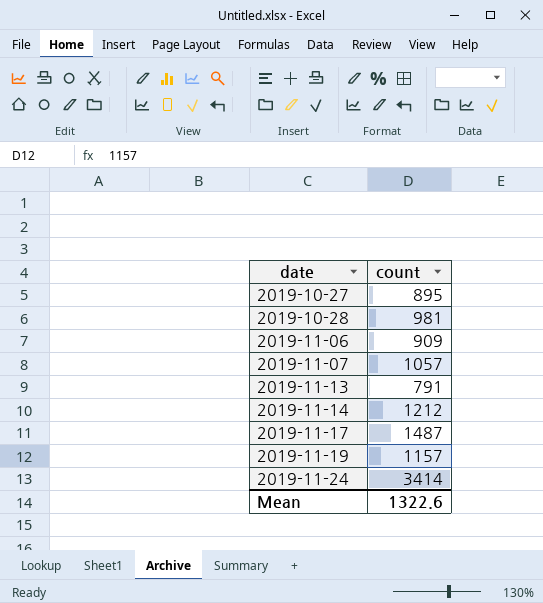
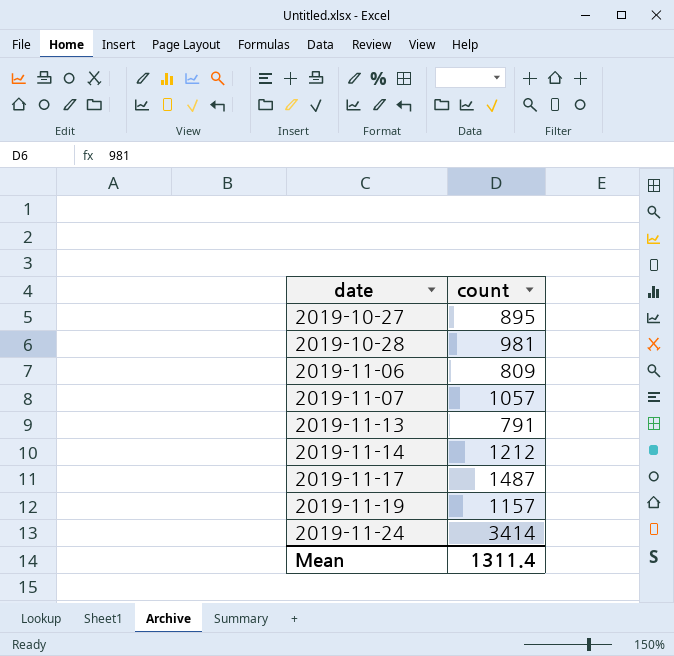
2019-11-06 | count: 909 -> 809
Mean | count: 1322.6 -> 1311.4

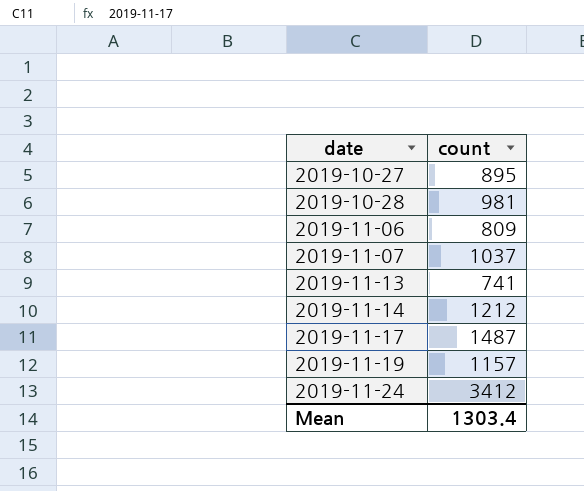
2019-11-07 | count: 1057 -> 1037
2019-11-13 | count: 791 -> 741
2019-11-24 | count: 3414 -> 3412
Mean | count: 1311.4 -> 1303.4

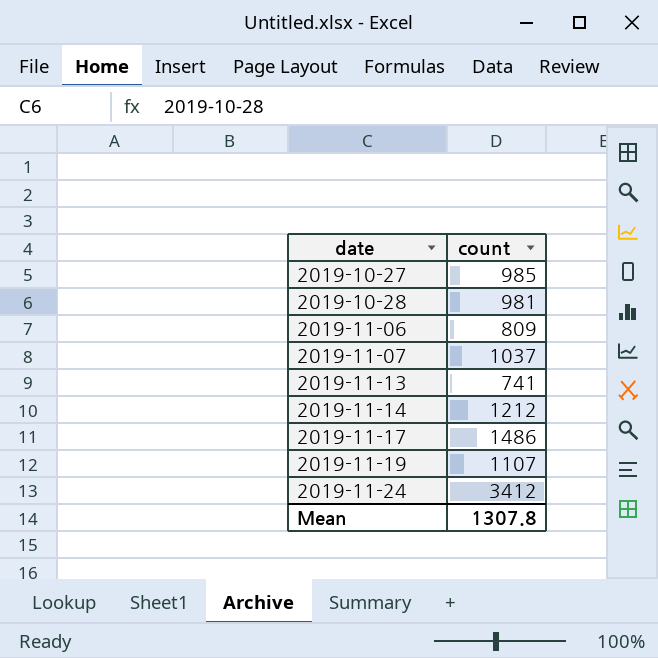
2019-10-27 | count: 895 -> 985
2019-11-17 | count: 1487 -> 1486
2019-11-19 | count: 1157 -> 1107
Mean | count: 1303.4 -> 1307.8

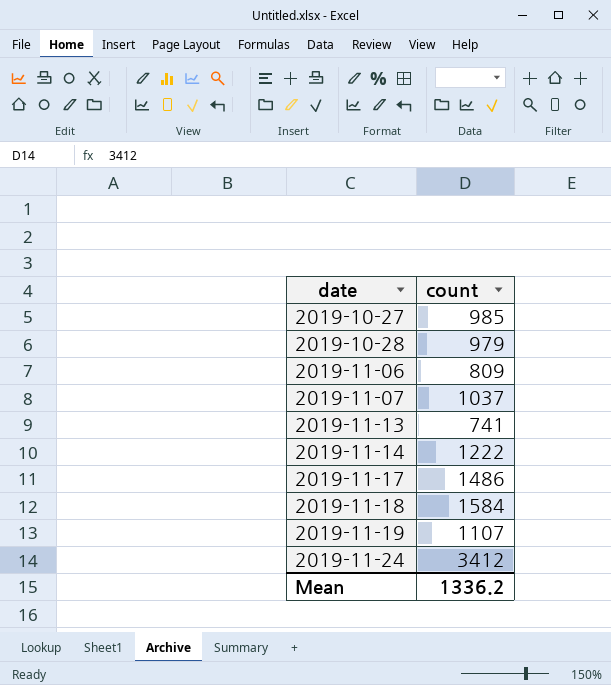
2019-10-28 | count: 981 -> 979
2019-11-14 | count: 1212 -> 1222
row 2019-11-18: none -> 1584
Mean | count: 1307.8 -> 1336.2

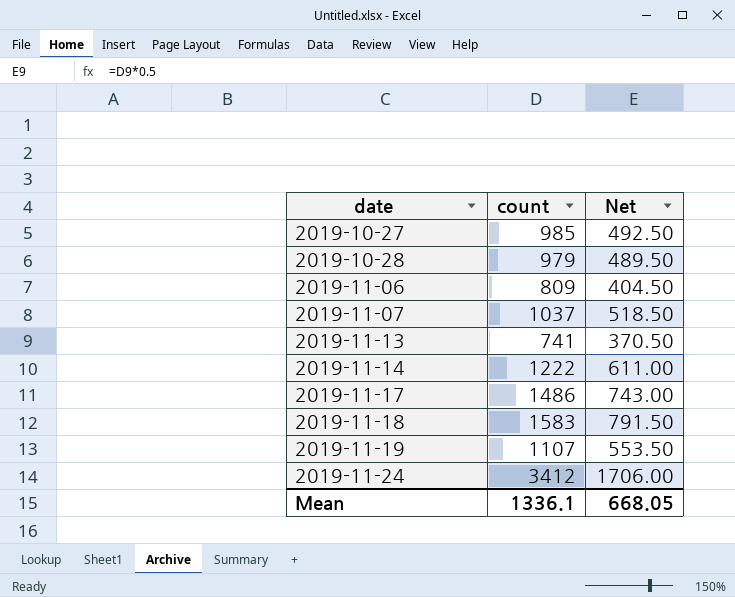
column Net | formula: none -> [count] * 0.5
2019-11-18 | count: 1584 -> 1583
Mean | count: 1336.2 -> 1336.1

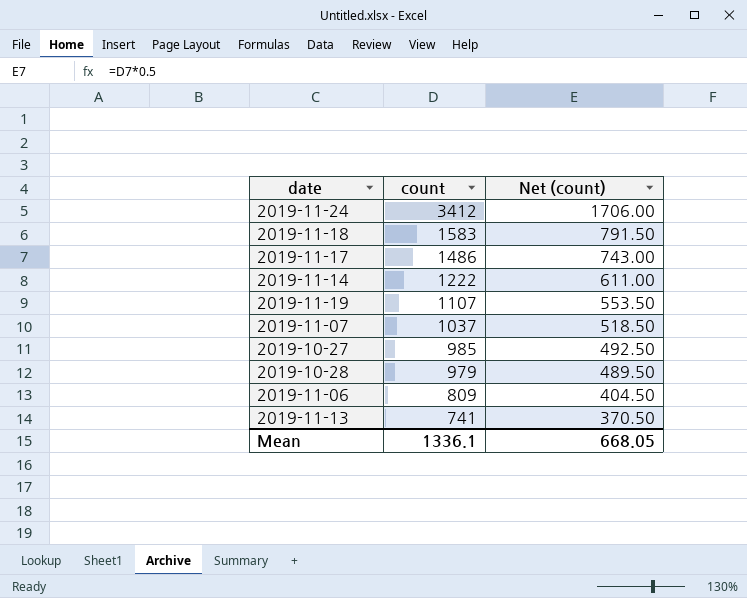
row order: date ascending -> count descending
column name: Net -> Net (count)

